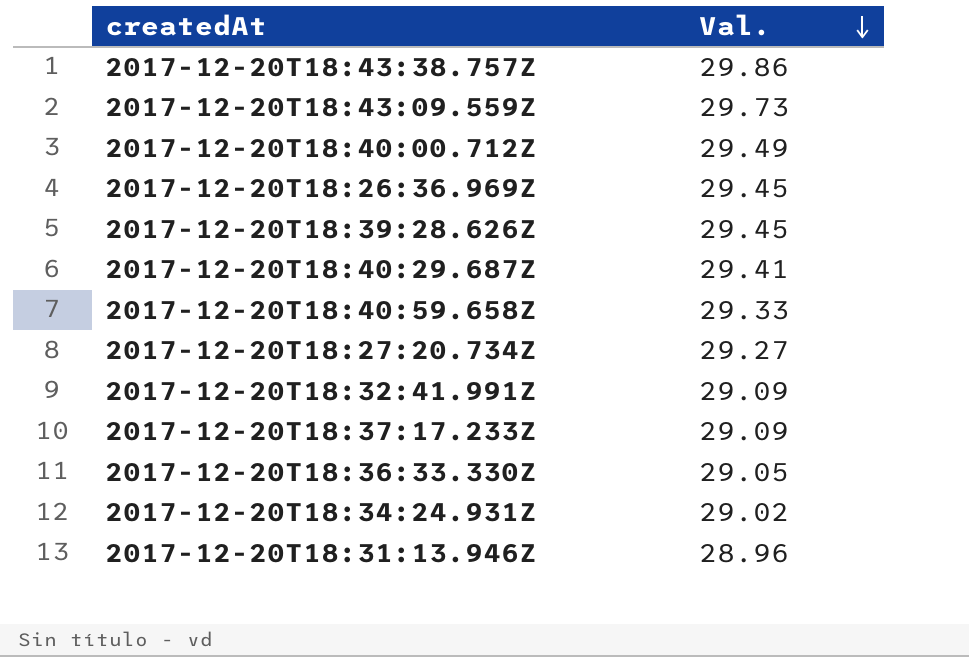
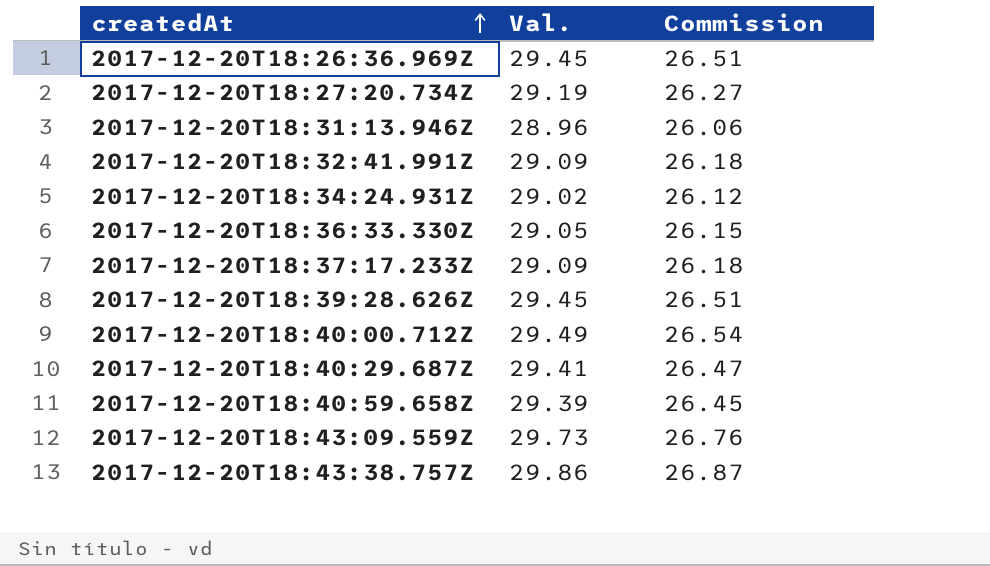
row order: Val. descending -> createdAt ascending
column Commission | formula: none -> [Val.] * 0.9
2017-12-20T18:27:20.734Z | Val.: 29.27 -> 29.19
2017-12-20T18:40:59.658Z | Val.: 29.33 -> 29.39

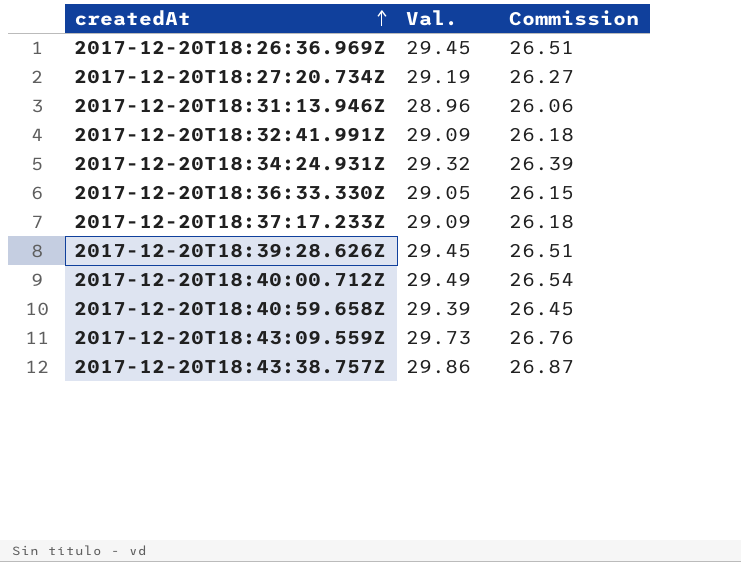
row 2017-12-20T18:40:29.687Z: 29.41 | 26.47 -> none
2017-12-20T18:34:24.931Z | Val.: 29.02 -> 29.32
2017-12-20T18:34:24.931Z | Commission: 26.12 -> 26.39

